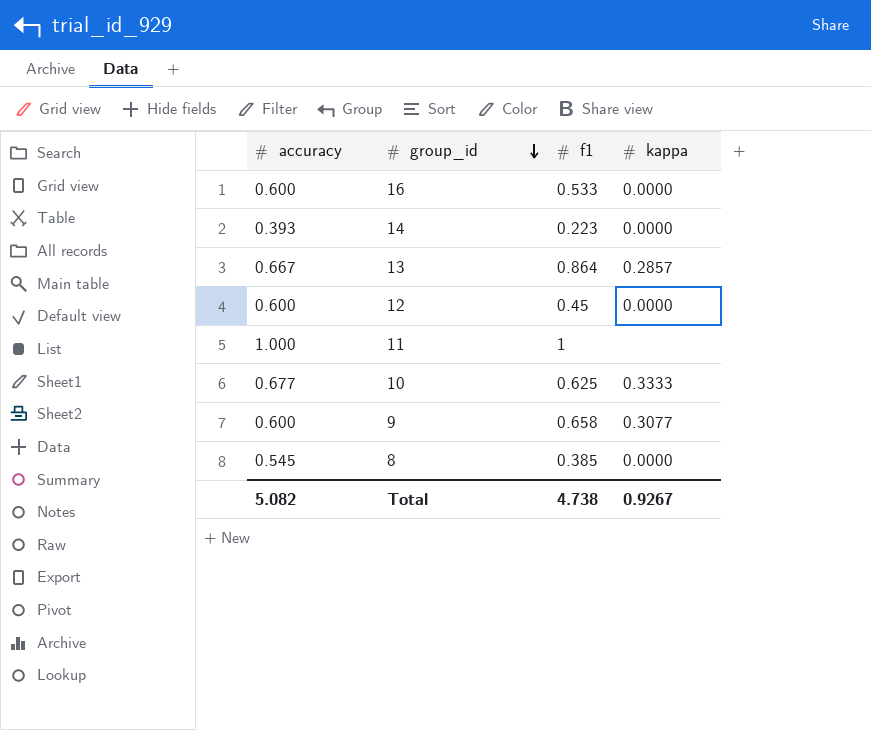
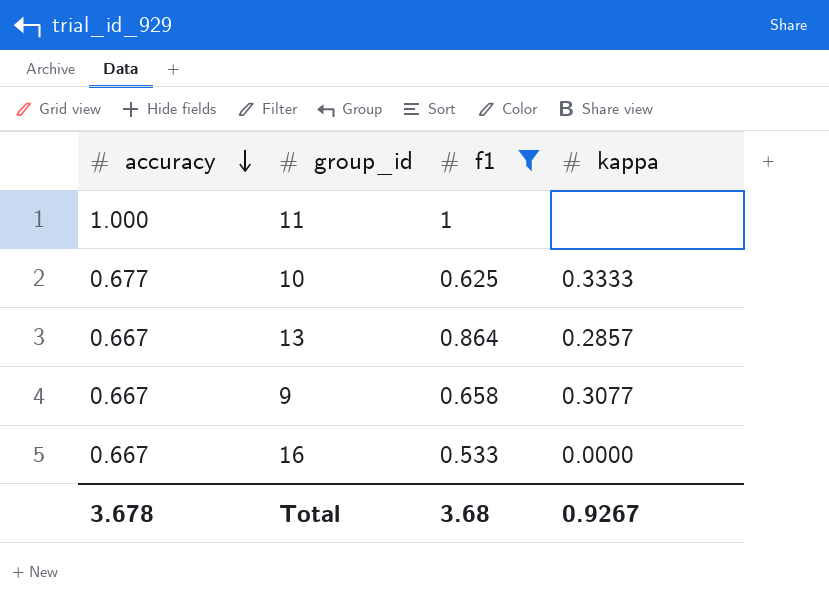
filter: none -> f1 >= 0.533
row order: group_id descending -> accuracy descending
9 | accuracy: 0.600 -> 0.667
16 | accuracy: 0.600 -> 0.667
Total | accuracy: 5.082 -> 3.678
Total | f1: 4.738 -> 3.68

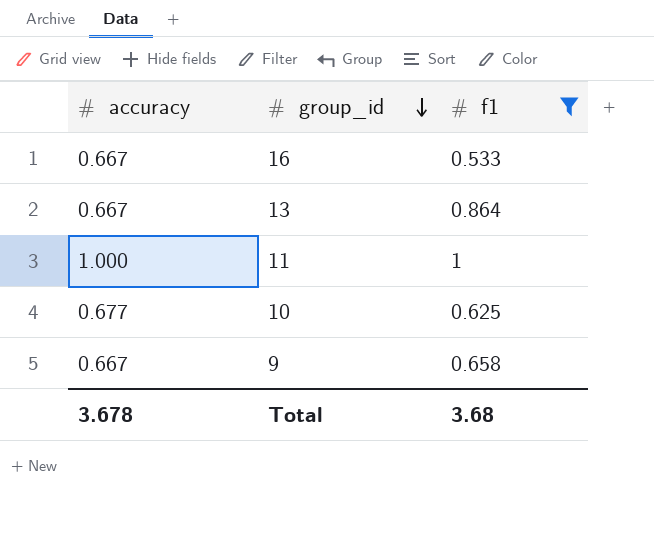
row order: accuracy descending -> group_id descending
column kappa | position: 4 -> none

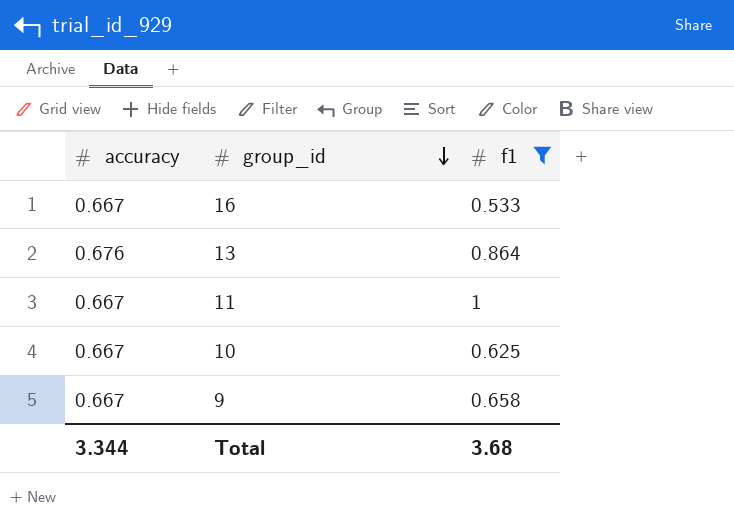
13 | accuracy: 0.667 -> 0.676
11 | accuracy: 1.000 -> 0.667
10 | accuracy: 0.677 -> 0.667
Total | accuracy: 3.678 -> 3.344

